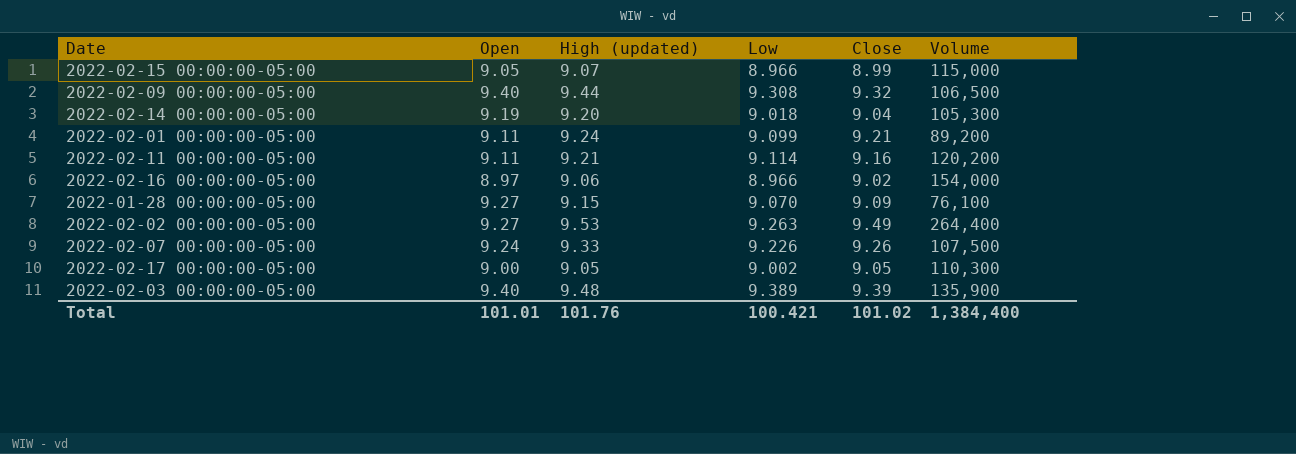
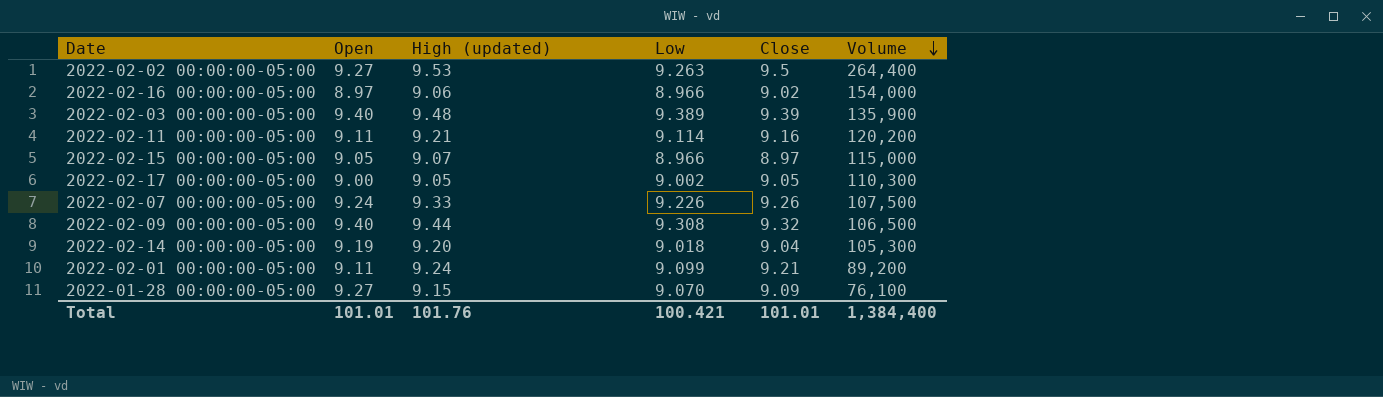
row order: none -> Volume descending
2022-02-02 00:00:00-05:00 | Close: 9.49 -> 9.5
2022-02-15 00:00:00-05:00 | Close: 8.99 -> 8.97
Total | Close: 101.02 -> 101.01

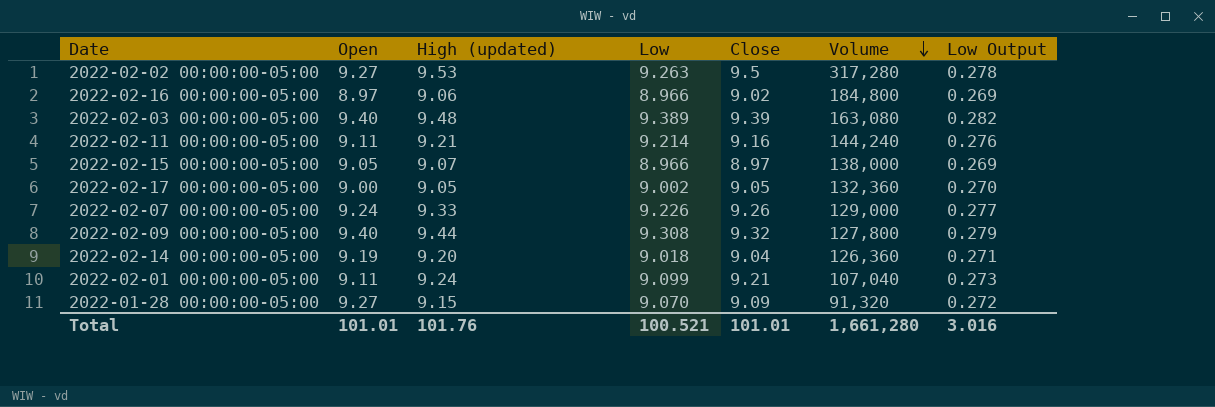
column Low Output | formula: none -> [Low] * 0.03
2022-02-02 00:00:00-05:00 | Volume: 264,400 -> 317,280
2022-02-16 00:00:00-05:00 | Volume: 154,000 -> 184,800
2022-02-03 00:00:00-05:00 | Volume: 135,900 -> 163,080
2022-02-11 00:00:00-05:00 | Low: 9.114 -> 9.214
2022-02-11 00:00:00-05:00 | Volume: 120,200 -> 144,240
2022-02-15 00:00:00-05:00 | Volume: 115,000 -> 138,000
2022-02-17 00:00:00-05:00 | Volume: 110,300 -> 132,360
2022-02-07 00:00:00-05:00 | Volume: 107,500 -> 129,000
2022-02-09 00:00:00-05:00 | Volume: 106,500 -> 127,800
2022-02-14 00:00:00-05:00 | Volume: 105,300 -> 126,360
2022-02-01 00:00:00-05:00 | Volume: 89,200 -> 107,040
2022-01-28 00:00:00-05:00 | Volume: 76,100 -> 91,320
Total | Low: 100.421 -> 100.521
Total | Volume: 1,384,400 -> 1,661,280

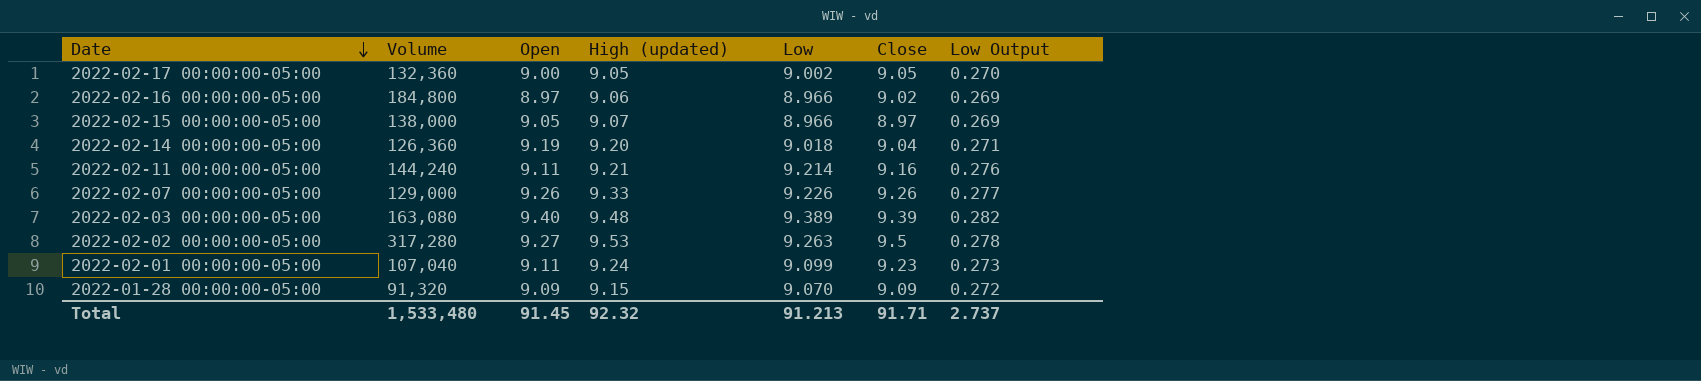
row order: Volume descending -> Date descending
column Volume | position: 6 -> 2
row 2022-02-09 00:00:00-05:00: 9.40 | 9.44 | 9.308 | 9.32 | 127,800 | 0.279 -> none
2022-02-07 00:00:00-05:00 | Open: 9.24 -> 9.26
2022-02-01 00:00:00-05:00 | Close: 9.21 -> 9.23
2022-01-28 00:00:00-05:00 | Open: 9.27 -> 9.09
Total | Volume: 1,661,280 -> 1,533,480
Total | Open: 101.01 -> 91.45
Total | High (updated): 101.76 -> 92.32
Total | Low: 100.521 -> 91.213
Total | Close: 101.01 -> 91.71
Total | Low Output: 3.016 -> 2.737

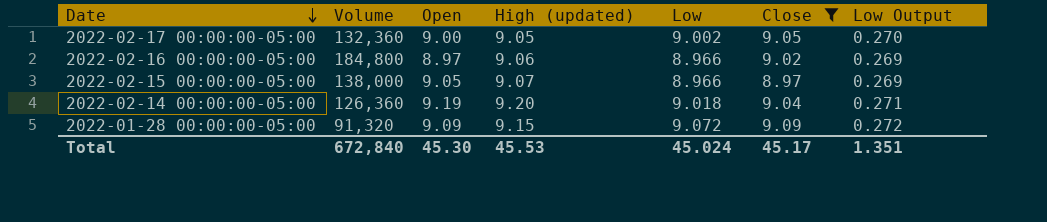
filter: none -> Close <= 9.09
2022-01-28 00:00:00-05:00 | Low: 9.070 -> 9.072
Total | Volume: 1,533,480 -> 672,840
Total | Open: 91.45 -> 45.30
Total | High (updated): 92.32 -> 45.53
Total | Low: 91.213 -> 45.024
Total | Close: 91.71 -> 45.17
Total | Low Output: 2.737 -> 1.351

